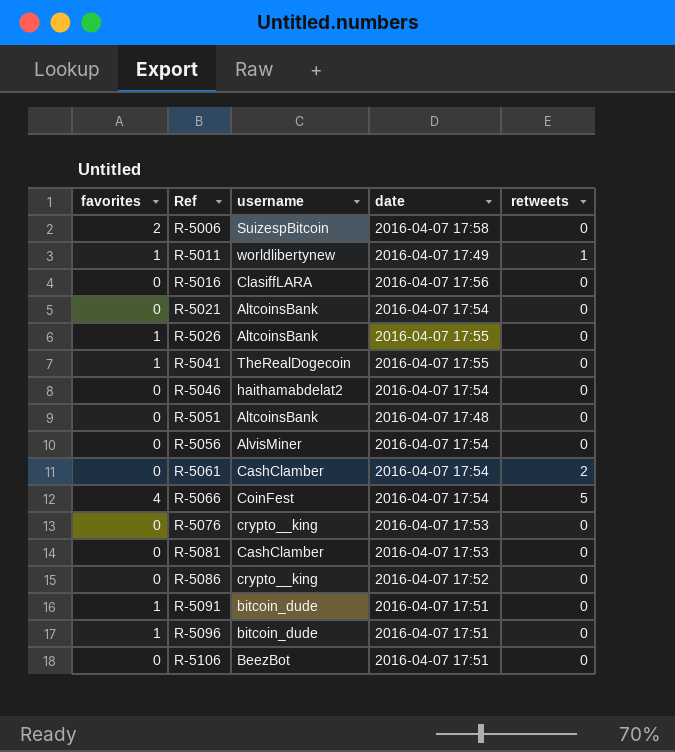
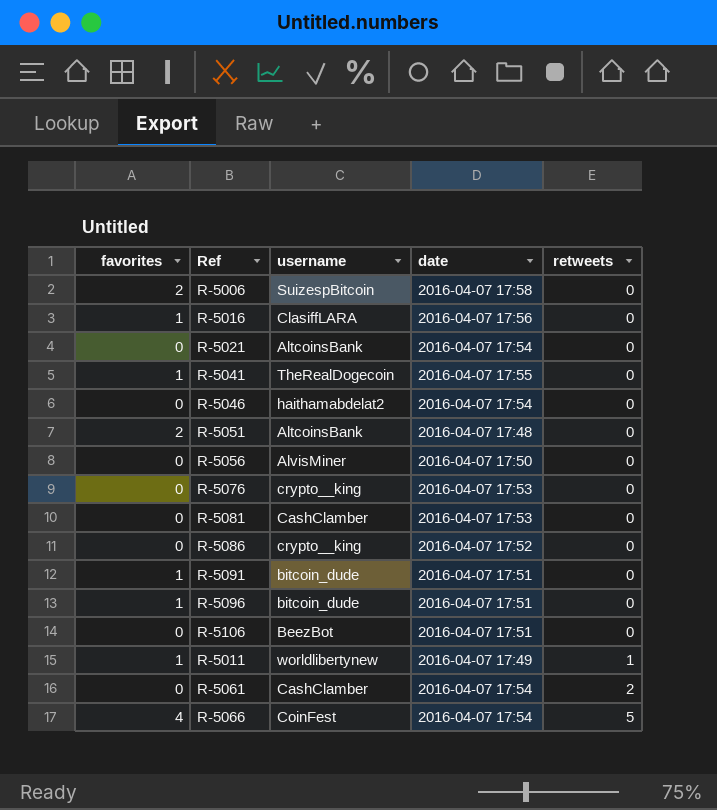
row order: Ref ascending -> retweets ascending
row R-5026: 1 | AltcoinsBank | 2016-04-07 17:55 | 0 -> none
R-5016 | favorites: 0 -> 1
R-5051 | favorites: 0 -> 2
R-5056 | date: 2016-04-07 17:54 -> 2016-04-07 17:50

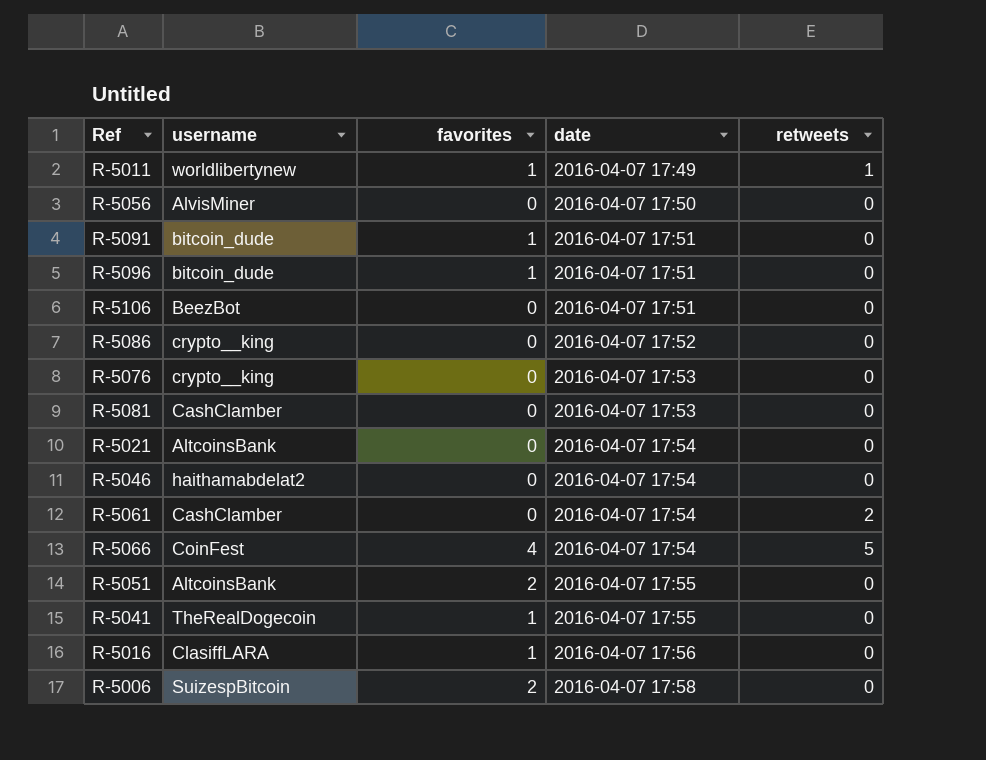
row order: retweets ascending -> date ascending
column favorites | position: 1 -> 3
R-5051 | date: 2016-04-07 17:48 -> 2016-04-07 17:55

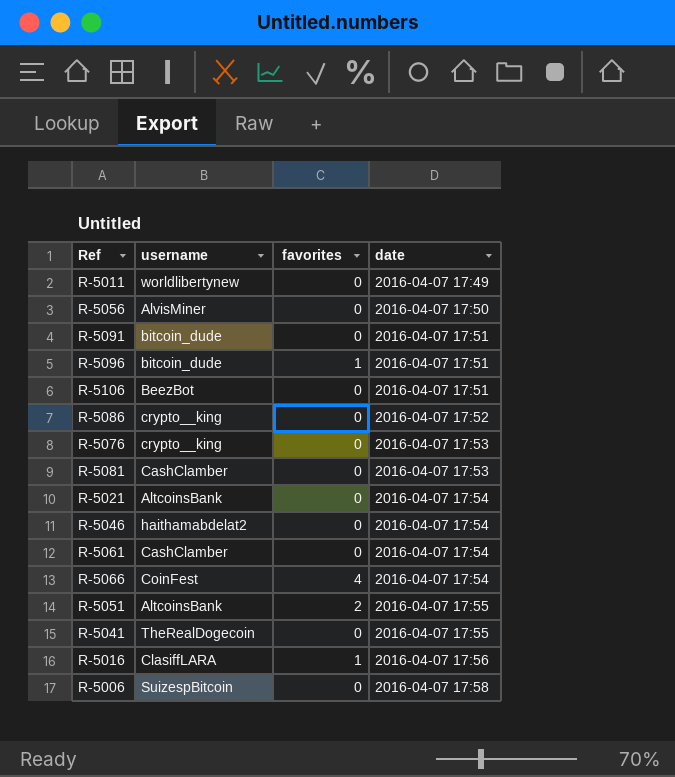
column retweets | position: 5 -> none
R-5011 | favorites: 1 -> 0
R-5091 | favorites: 1 -> 0
R-5041 | favorites: 1 -> 0
R-5006 | favorites: 2 -> 0

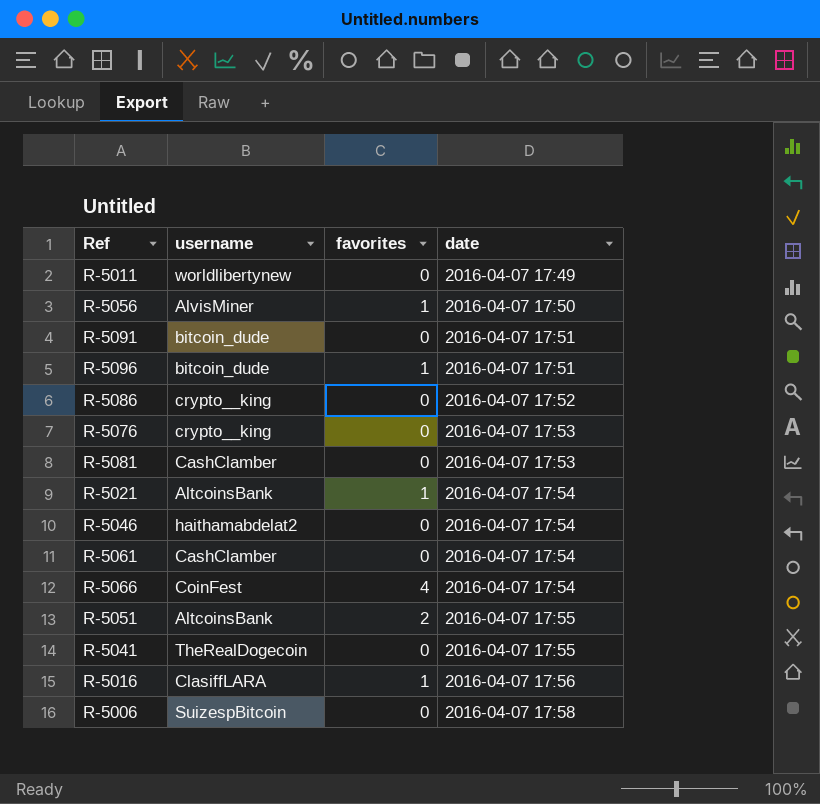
row R-5106: BeezBot | 0 | 2016-04-07 17:51 -> none
R-5056 | favorites: 0 -> 1
R-5021 | favorites: 0 -> 1

